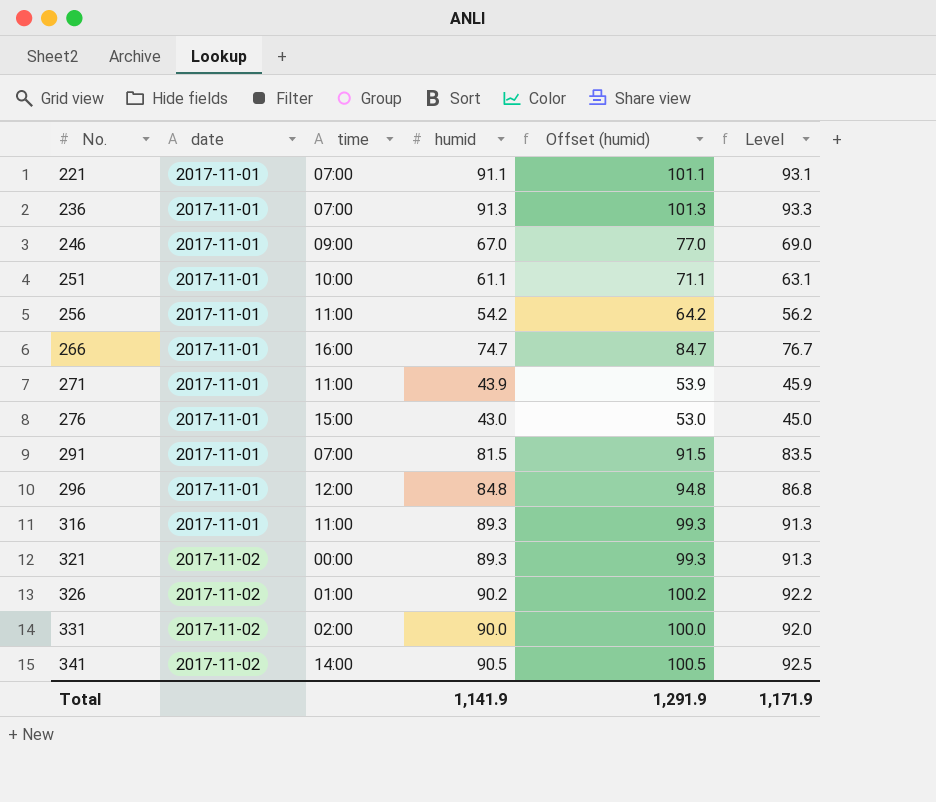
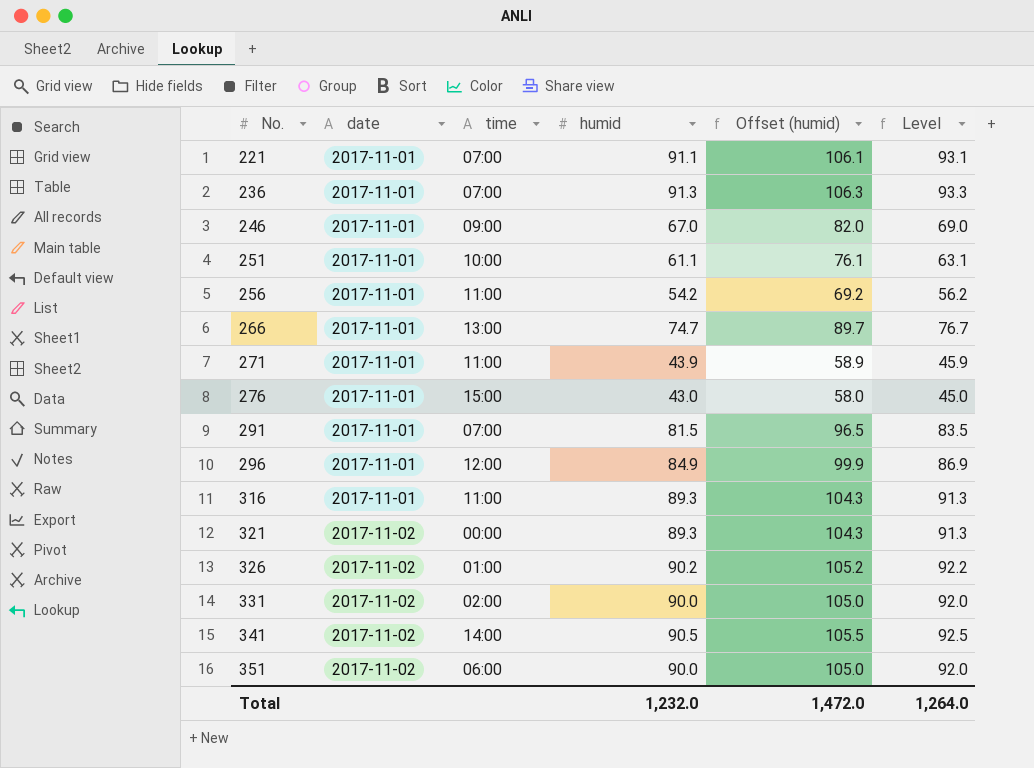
column Offset (humid) | formula: [humid] + 10 -> [humid] + 15
266 | time: 16:00 -> 13:00
296 | humid: 84.8 -> 84.9
296 | Level: 86.8 -> 86.9
row 351: none -> 2017-11-02 | 06:00 | 90.0 | 105.0 | 92.0
Total | humid: 1,141.9 -> 1,232.0
Total | Offset (humid): 1,291.9 -> 1,472.0
Total | Level: 1,171.9 -> 1,264.0

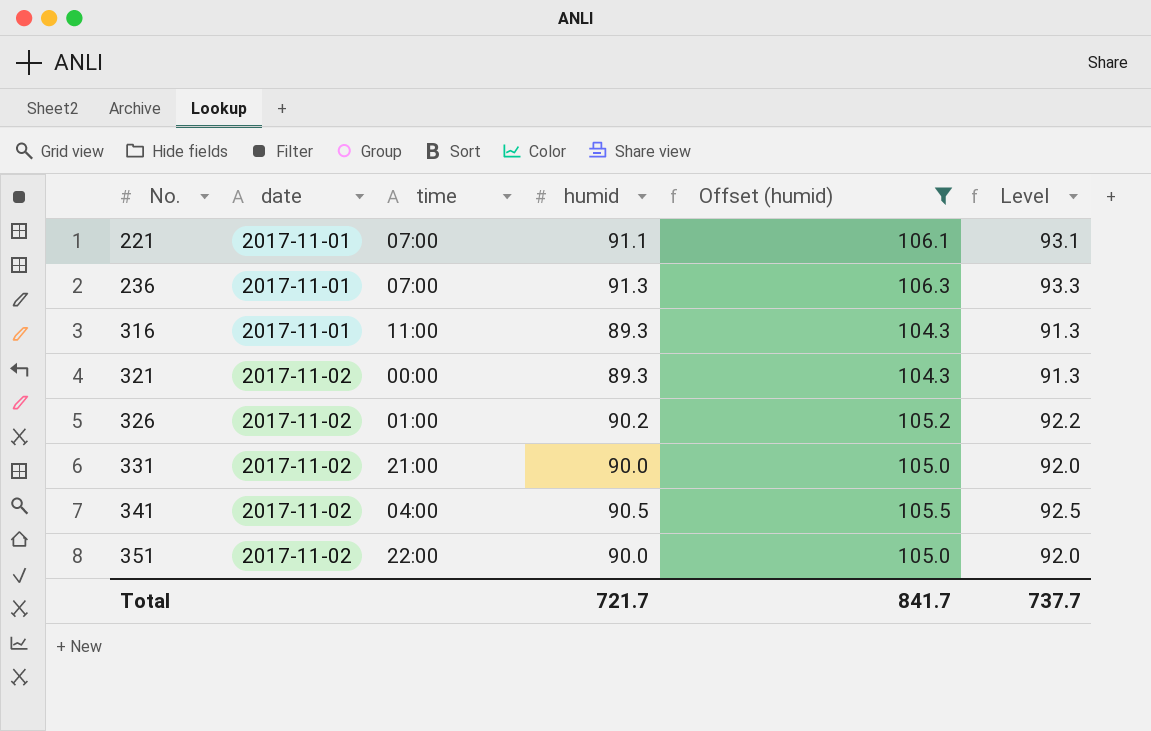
filter: none -> Offset (humid) >= 104.3
331 | time: 02:00 -> 21:00
341 | time: 14:00 -> 04:00
351 | time: 06:00 -> 22:00
Total | humid: 1,232.0 -> 721.7
Total | Offset (humid): 1,472.0 -> 841.7
Total | Level: 1,264.0 -> 737.7

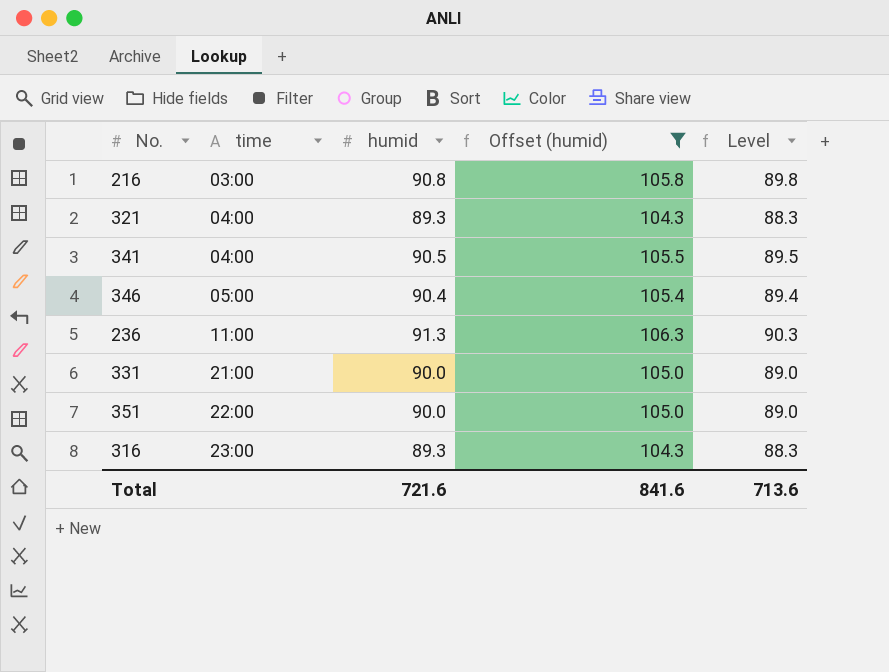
row order: No. ascending -> time ascending
column date | position: 2 -> none
column Level | formula: [humid] + 2 -> [humid] - 1
row 221: 2017-11-01 | 07:00 | 91.1 | 106.1 | 93.1 -> none
row 326: 2017-11-02 | 01:00 | 90.2 | 105.2 | 92.2 -> none
row 216: none -> 03:00 | 90.8 | 105.8 | 89.8
321 | time: 00:00 -> 04:00
row 346: none -> 05:00 | 90.4 | 105.4 | 89.4
236 | time: 07:00 -> 11:00
316 | time: 11:00 -> 23:00
Total | humid: 721.7 -> 721.6
Total | Offset (humid): 841.7 -> 841.6
Total | Level: 737.7 -> 713.6

